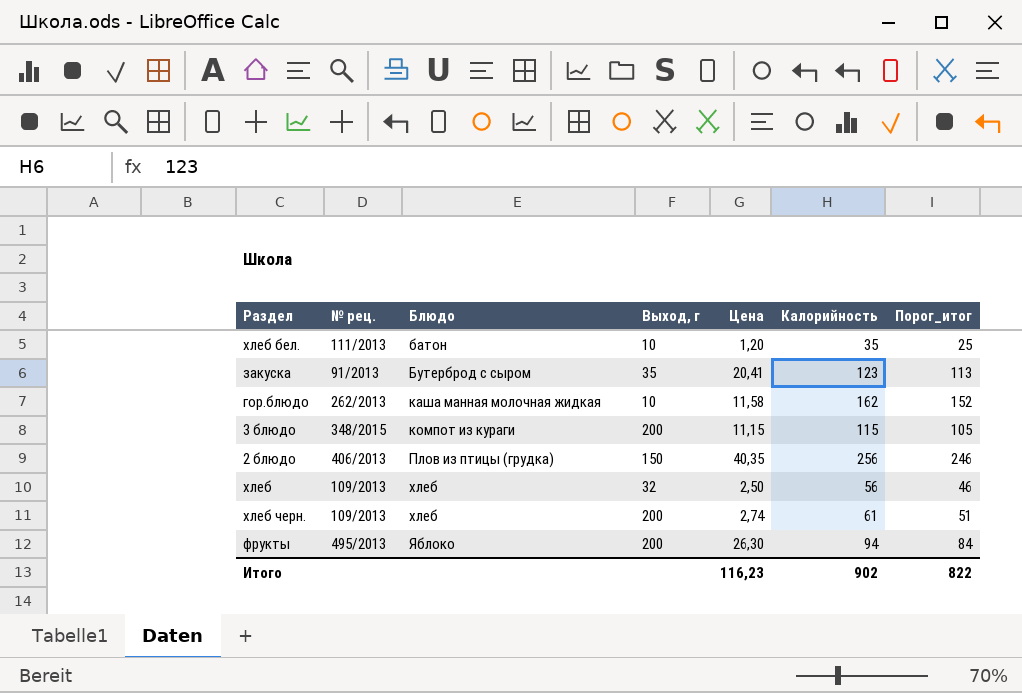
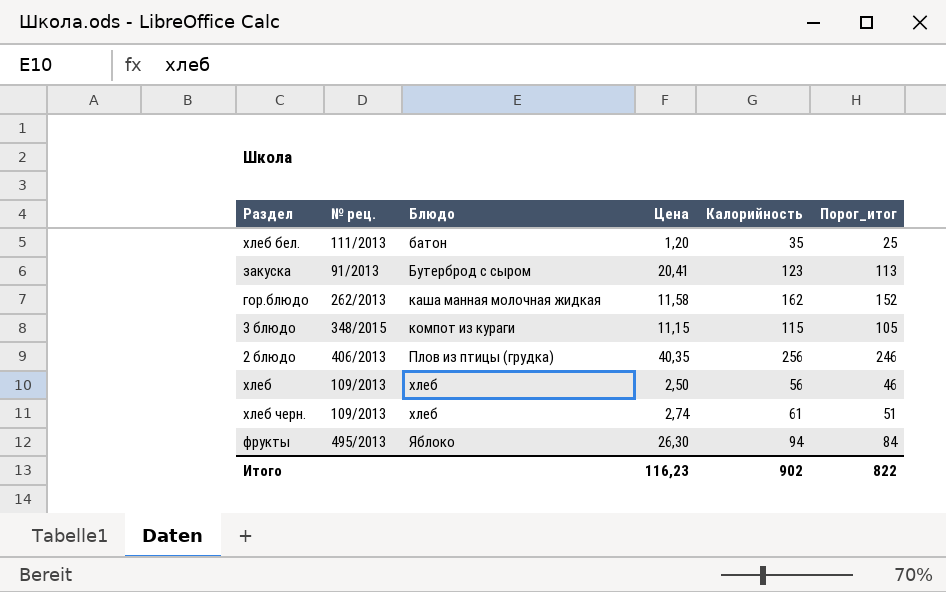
column Выход, г | position: 4 -> none

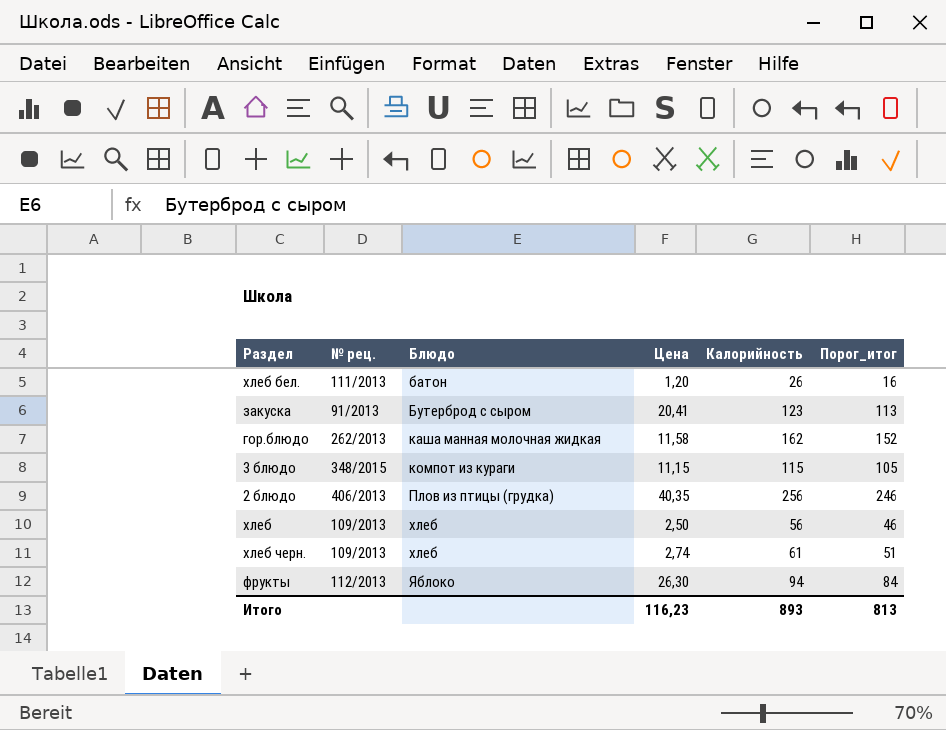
хлеб бел. | Калорийность: 35 -> 26
хлеб бел. | Порог_итог: 25 -> 16
фрукты | № рец.: 495/2013 -> 112/2013
Итого | Калорийность: 902 -> 893
Итого | Порог_итог: 822 -> 813

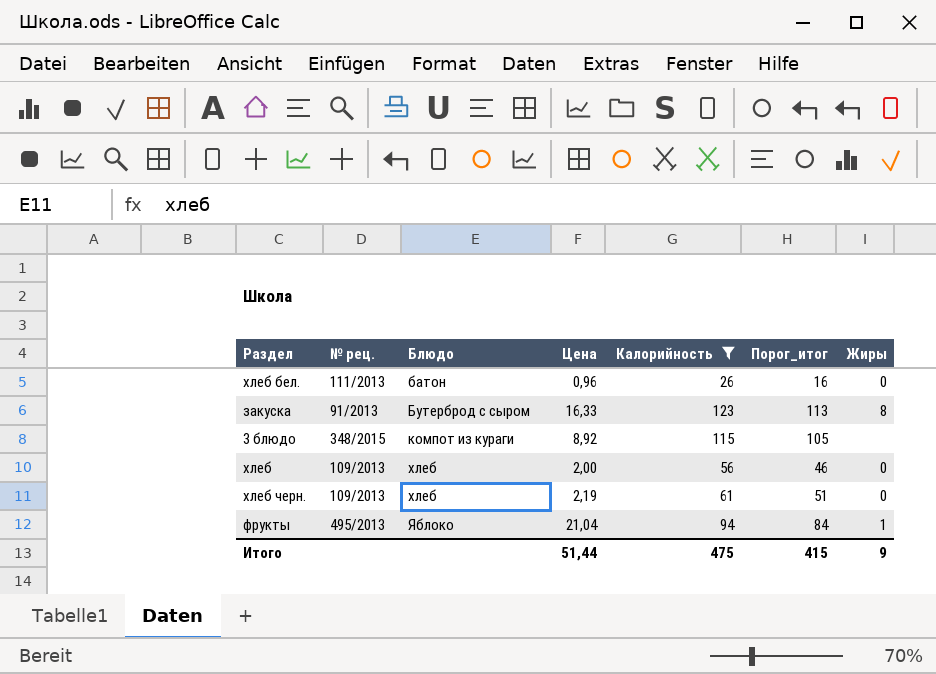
filter: none -> Калорийность <= 123
column Жиры | position: none -> 7
хлеб бел. | Цена: 1,20 -> 0,96
закуска | Цена: 20,41 -> 16,33
3 блюдо | Цена: 11,15 -> 8,92
хлеб | Цена: 2,50 -> 2,00
хлеб черн. | Цена: 2,74 -> 2,19
фрукты | № рец.: 112/2013 -> 495/2013
фрукты | Цена: 26,30 -> 21,04
Итого | Цена: 116,23 -> 51,44
Итого | Калорийность: 893 -> 475
Итого | Порог_итог: 813 -> 415

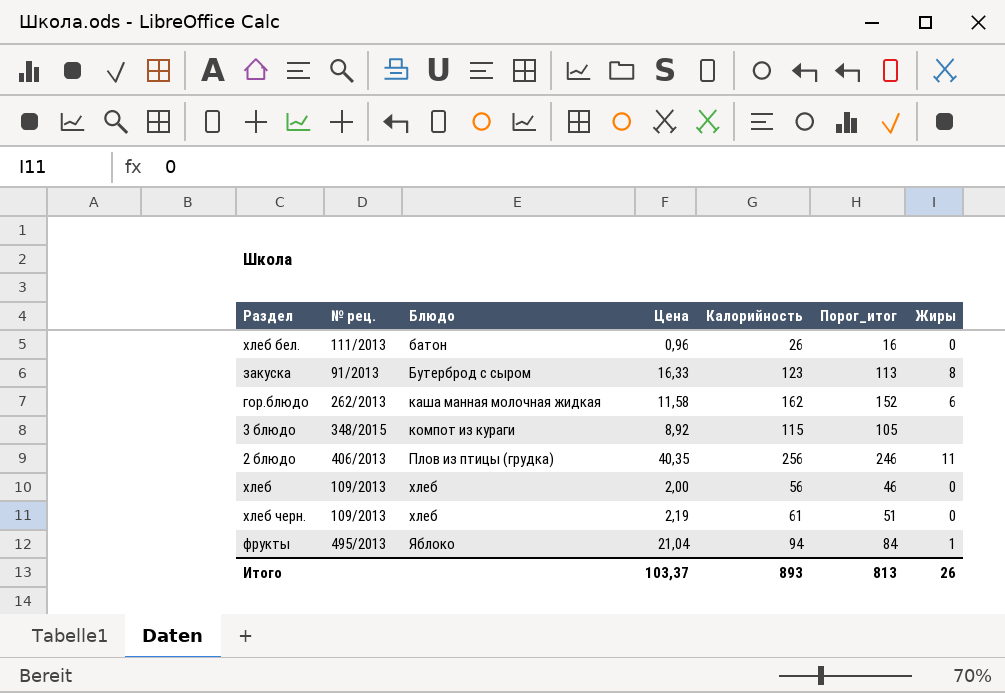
filter: Калорийность <= 123 -> none
Итого | Цена: 51,44 -> 103,37
Итого | Калорийность: 475 -> 893
Итого | Порог_итог: 415 -> 813
Итого | Жиры: 9 -> 26

